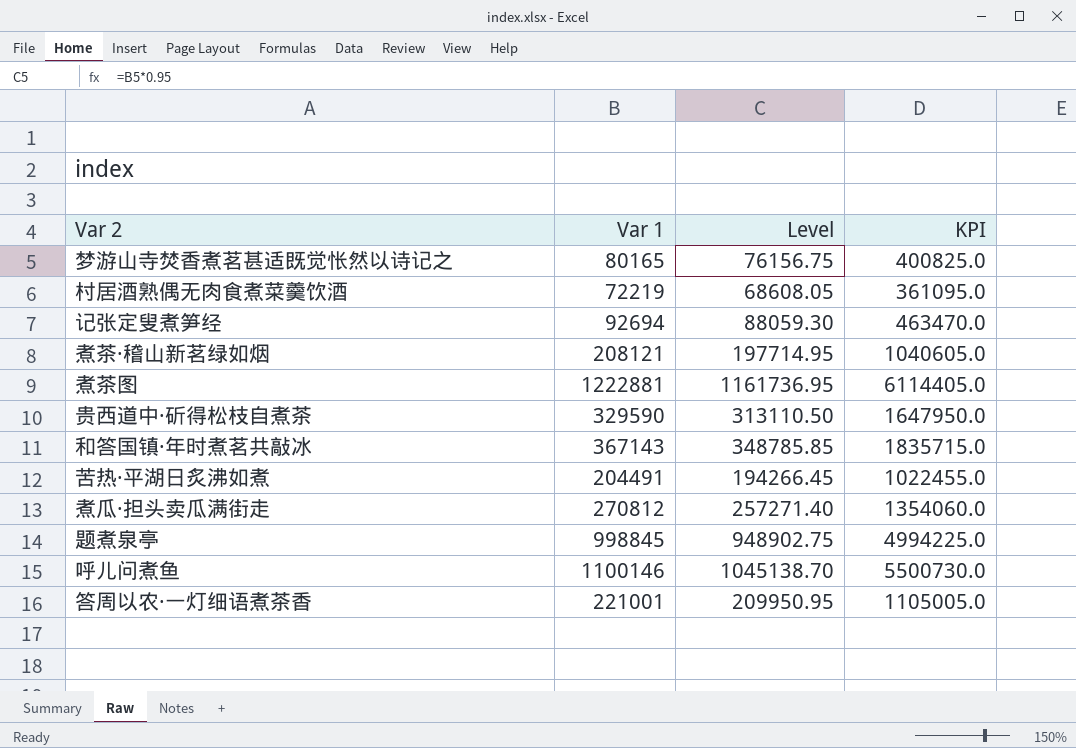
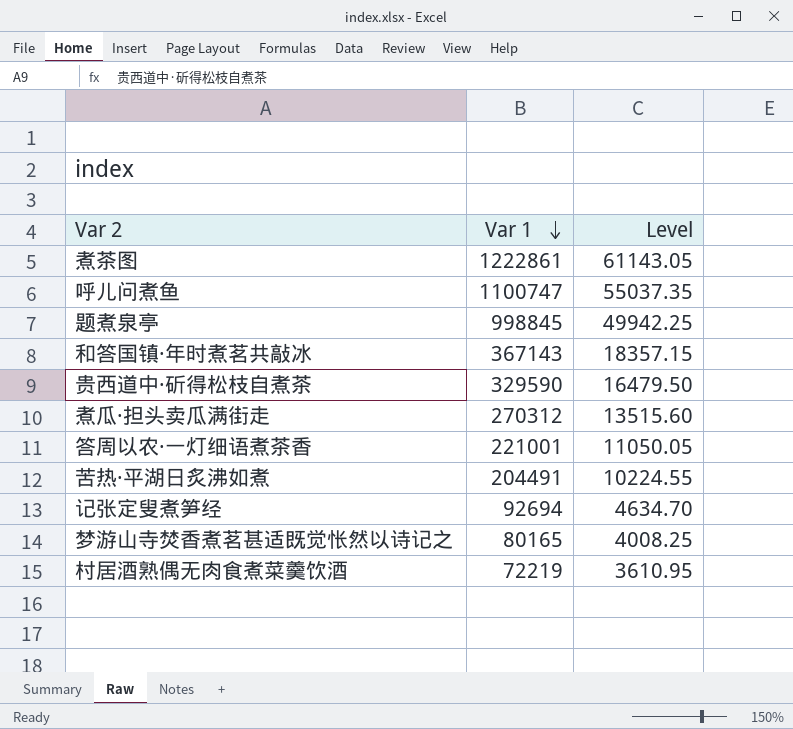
row order: none -> Var 1 descending
column KPI | formula: [Var 1] * 5 -> none
column Level | formula: [Var 1] * 0.95 -> [Var 1] * 0.05
row 煮茶·稽山新茗绿如烟: 208121 | 197714.95 | 1040605.0 -> none
煮茶图 | Var 1: 1222881 -> 1222861
呼儿问煮鱼 | Var 1: 1100146 -> 1100747
煮瓜·担头卖瓜满街走 | Var 1: 270812 -> 270312

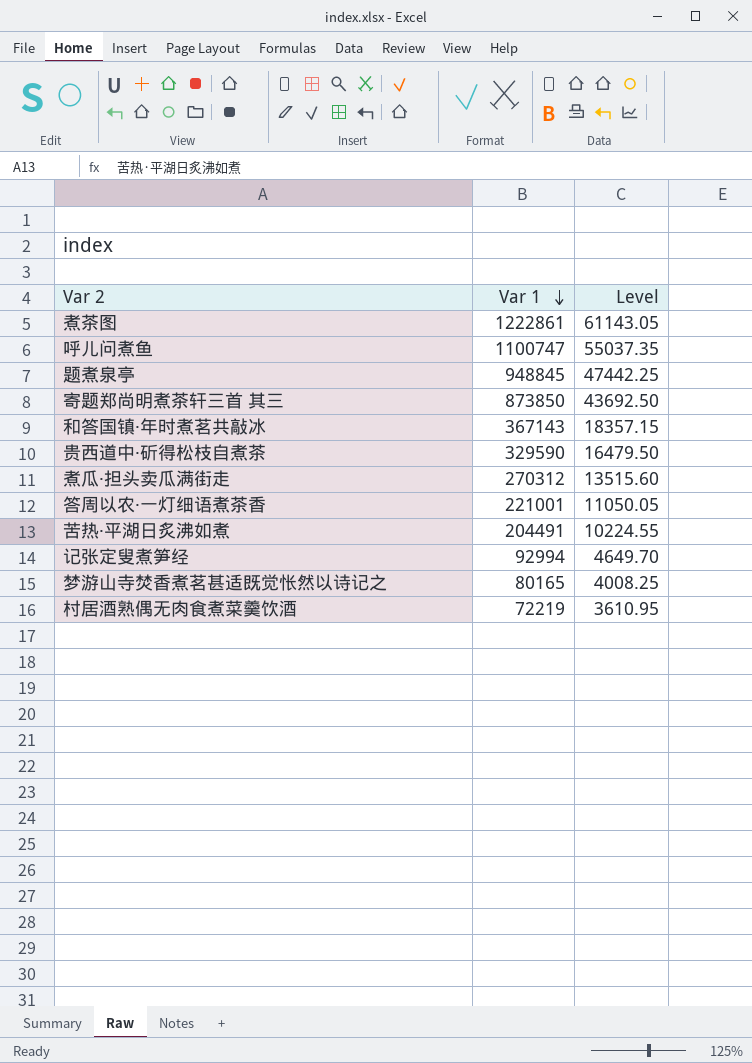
题煮泉亭 | Var 1: 998845 -> 948845
题煮泉亭 | Level: 49942.25 -> 47442.25
row 寄题郑尚明煮茶轩三首 其三: none -> 873850 | 43692.50
记张定叟煮笋经 | Var 1: 92694 -> 92994
记张定叟煮笋经 | Level: 4634.70 -> 4649.70

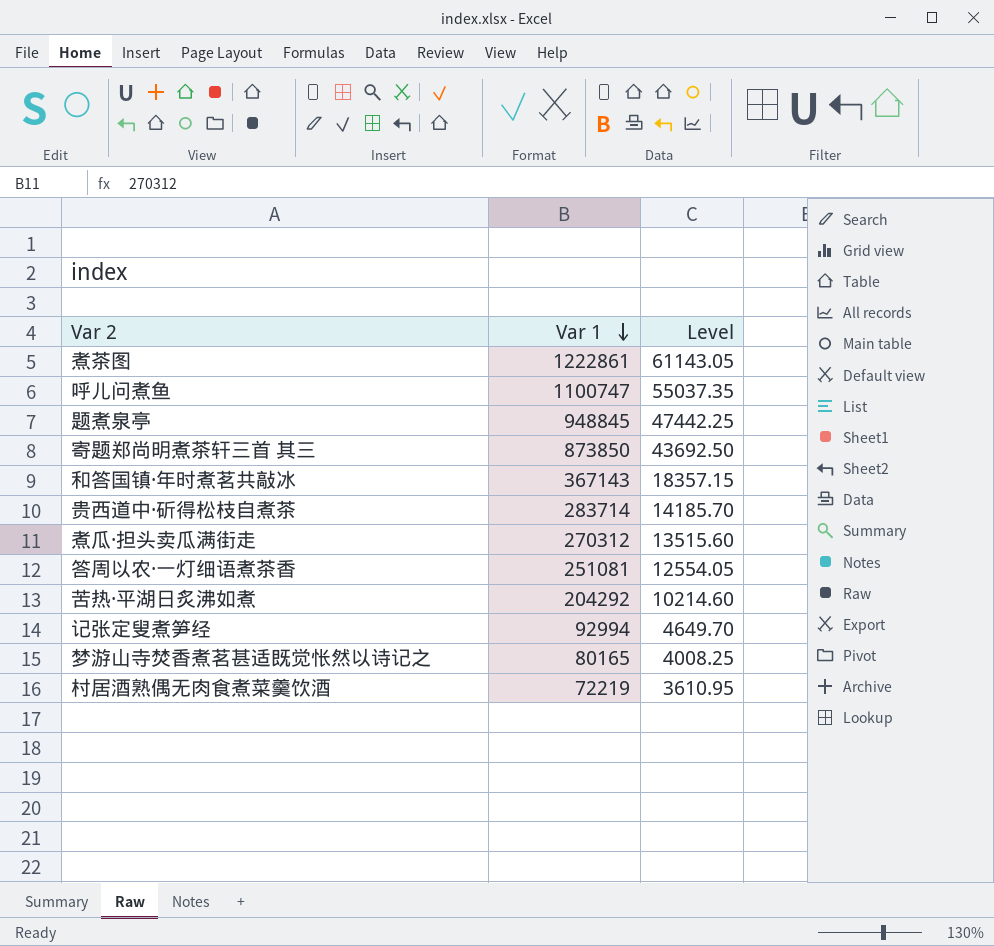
贵西道中·斫得松枝自煮茶 | Var 1: 329590 -> 283714
贵西道中·斫得松枝自煮茶 | Level: 16479.50 -> 14185.70
答周以农·一灯细语煮茶香 | Var 1: 221001 -> 251081
答周以农·一灯细语煮茶香 | Level: 11050.05 -> 12554.05
苦热·平湖日炙沸如煮 | Var 1: 204491 -> 204292
苦热·平湖日炙沸如煮 | Level: 10224.55 -> 10214.60

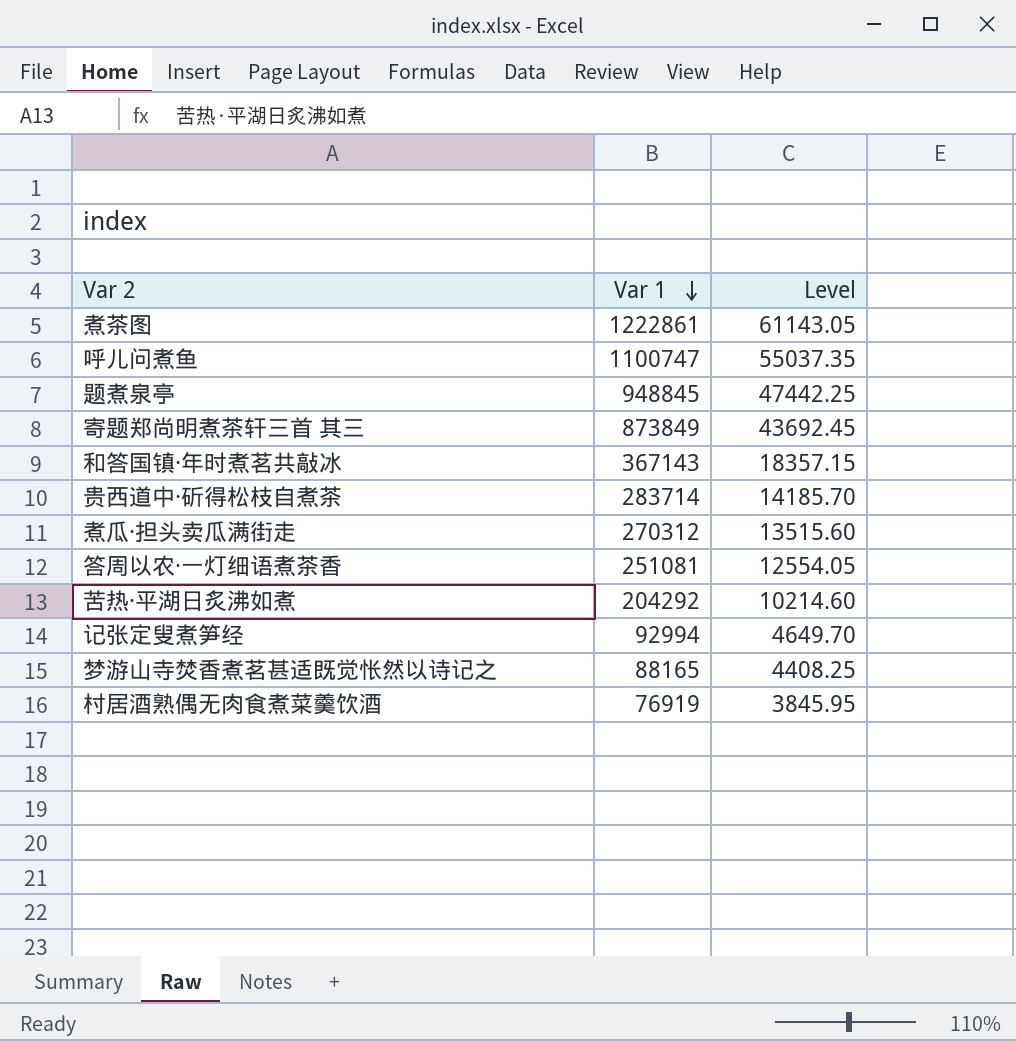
寄题郑尚明煮茶轩三首 其三 | Var 1: 873850 -> 873849
寄题郑尚明煮茶轩三首 其三 | Level: 43692.50 -> 43692.45
梦游山寺焚香煮茗甚适既觉怅然以诗记之 | Var 1: 80165 -> 88165
梦游山寺焚香煮茗甚适既觉怅然以诗记之 | Level: 4008.25 -> 4408.25
村居酒熟偶无肉食煮菜羹饮酒 | Var 1: 72219 -> 76919
村居酒熟偶无肉食煮菜羹饮酒 | Level: 3610.95 -> 3845.95

